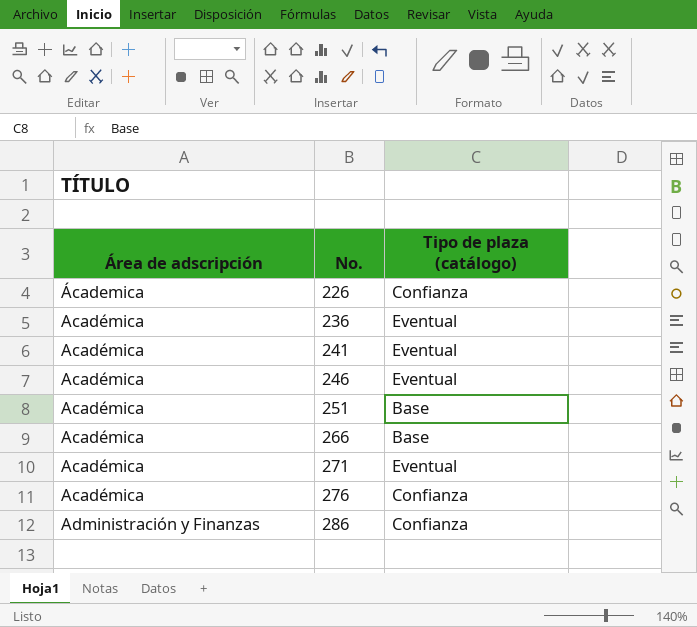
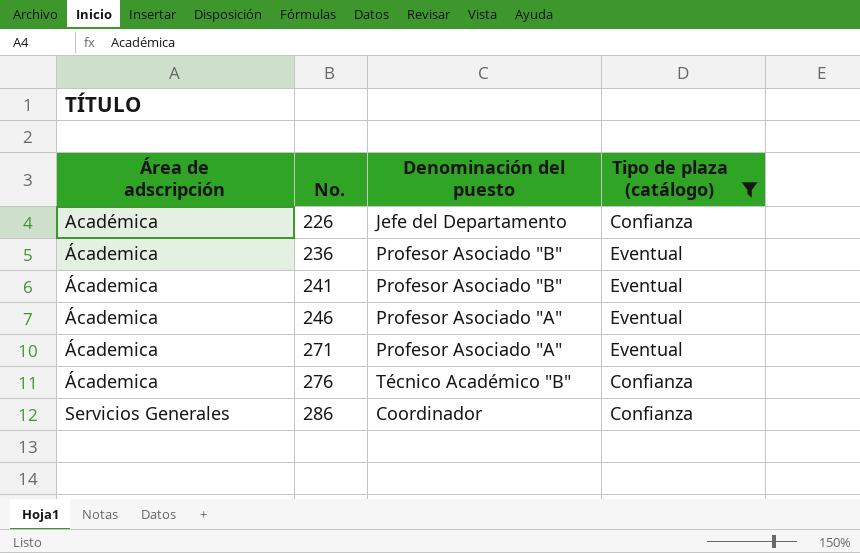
filter: none -> Tipo de plaza (catálogo) != Base
column Denominación del puesto | position: none -> 3
226 | Área de adscripción: Ácademica -> Académica
236 | Área de adscripción: Académica -> Ácademica
241 | Área de adscripción: Académica -> Ácademica
246 | Área de adscripción: Académica -> Ácademica
271 | Área de adscripción: Académica -> Ácademica
276 | Área de adscripción: Académica -> Ácademica
286 | Área de adscripción: Administración y Finanzas -> Servicios Generales

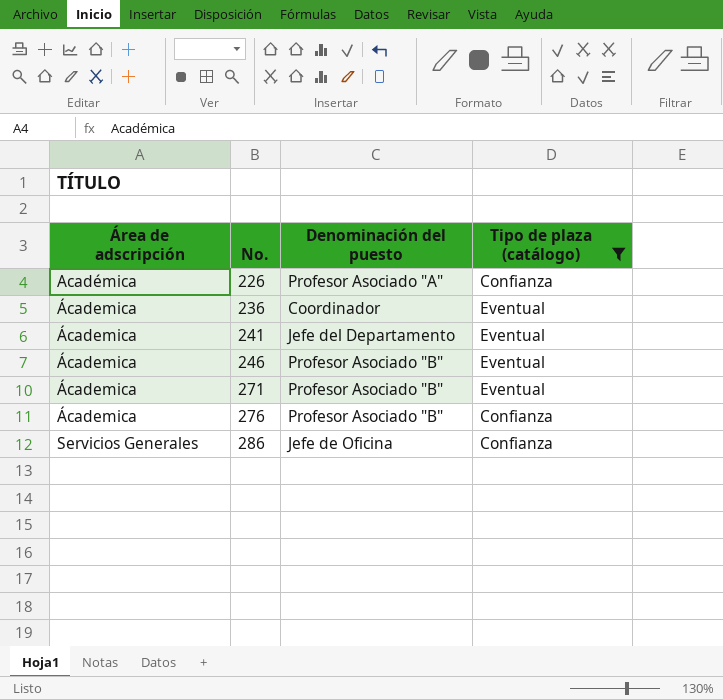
226 | Denominación del puesto: Jefe del Departamento -> Profesor Asociado "A"
236 | Denominación del puesto: Profesor Asociado "B" -> Coordinador
241 | Denominación del puesto: Profesor Asociado "B" -> Jefe del Departamento
246 | Denominación del puesto: Profesor Asociado "A" -> Profesor Asociado "B"
271 | Denominación del puesto: Profesor Asociado "A" -> Profesor Asociado "B"
276 | Denominación del puesto: Técnico Académico "B" -> Profesor Asociado "B"
286 | Denominación del puesto: Coordinador -> Jefe de Oficina

